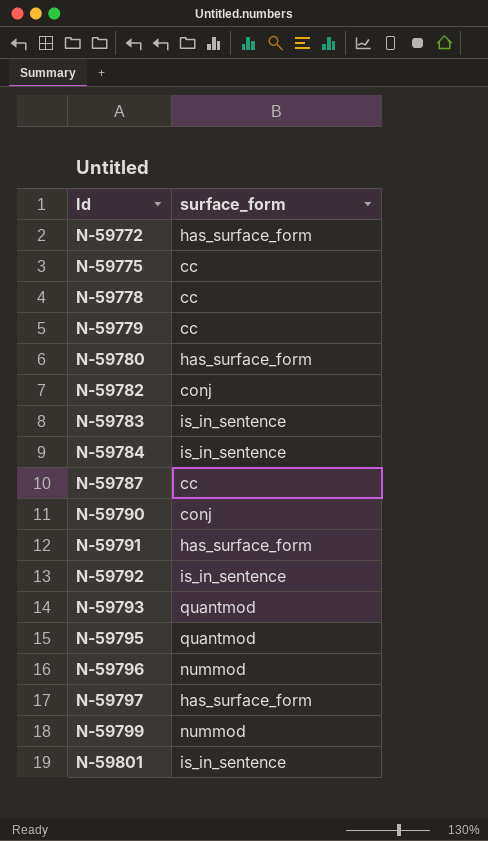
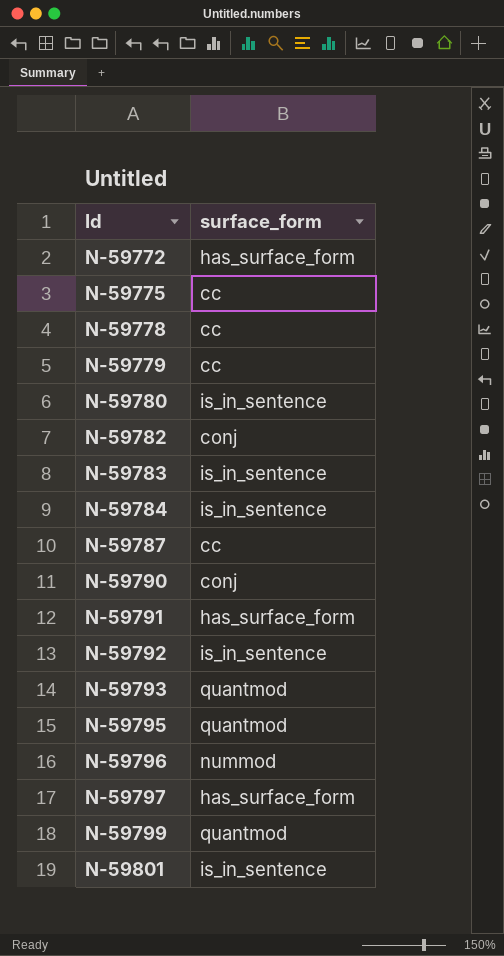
N-59780 | surface_form: has_surface_form -> is_in_sentence
N-59799 | surface_form: nummod -> quantmod

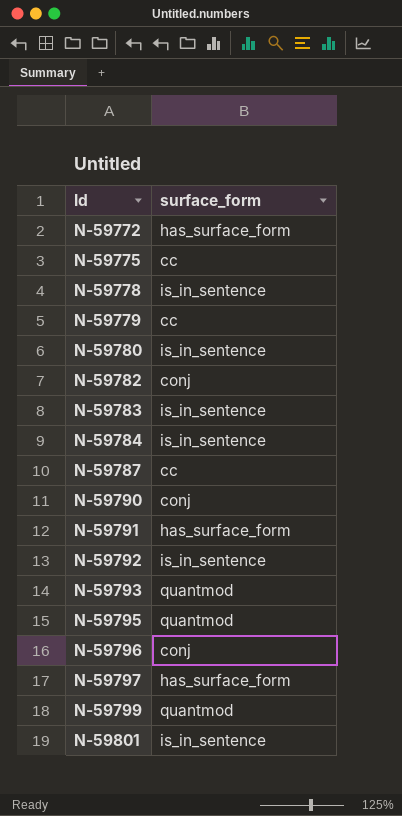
N-59778 | surface_form: cc -> is_in_sentence
N-59796 | surface_form: nummod -> conj

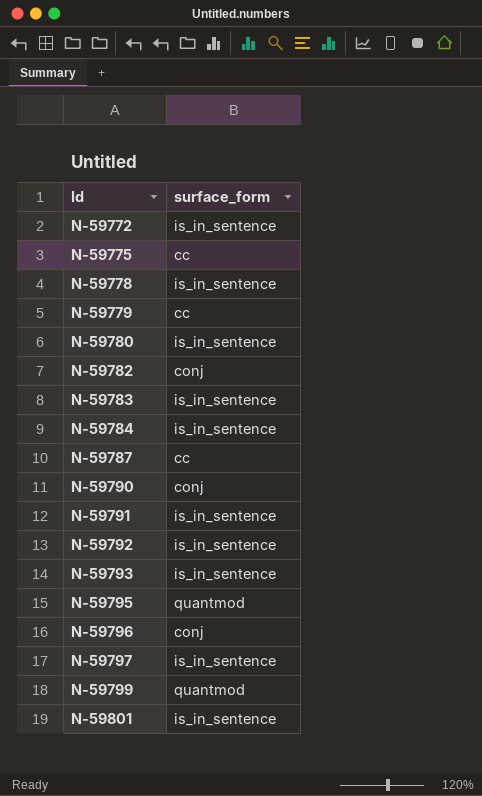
N-59772 | surface_form: has_surface_form -> is_in_sentence
N-59791 | surface_form: has_surface_form -> is_in_sentence
N-59793 | surface_form: quantmod -> is_in_sentence
N-59797 | surface_form: has_surface_form -> is_in_sentence

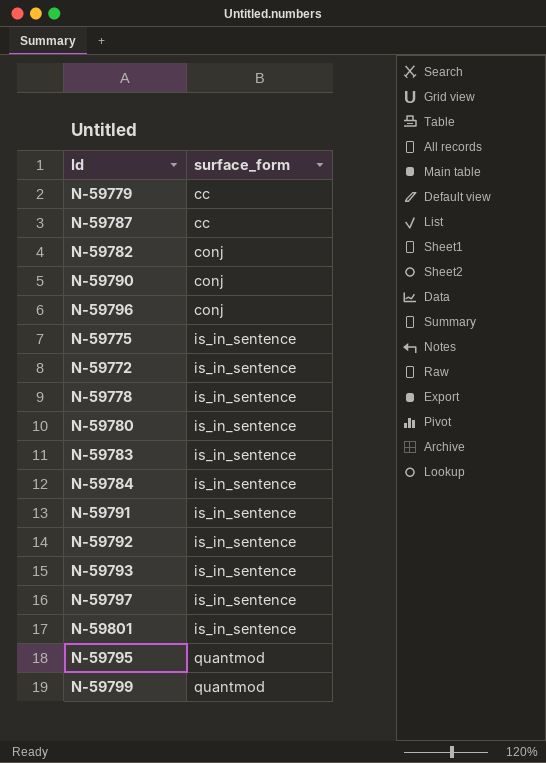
row order: Id ascending -> surface_form ascending
N-59775 | surface_form: cc -> is_in_sentence

